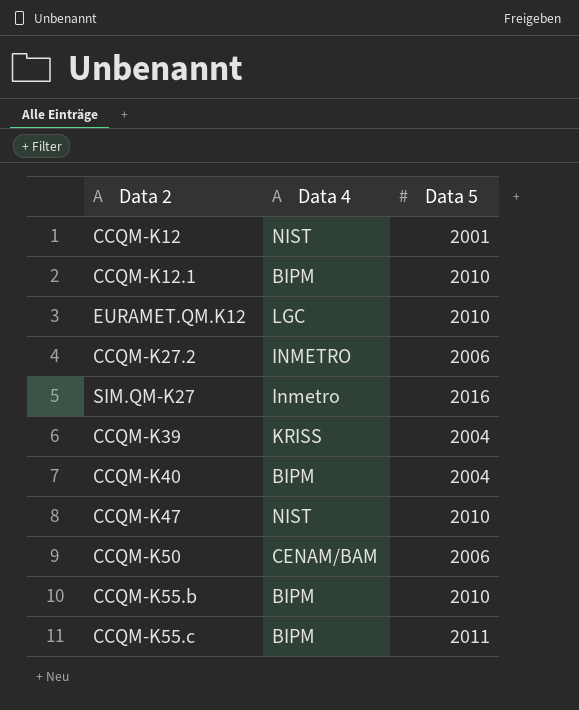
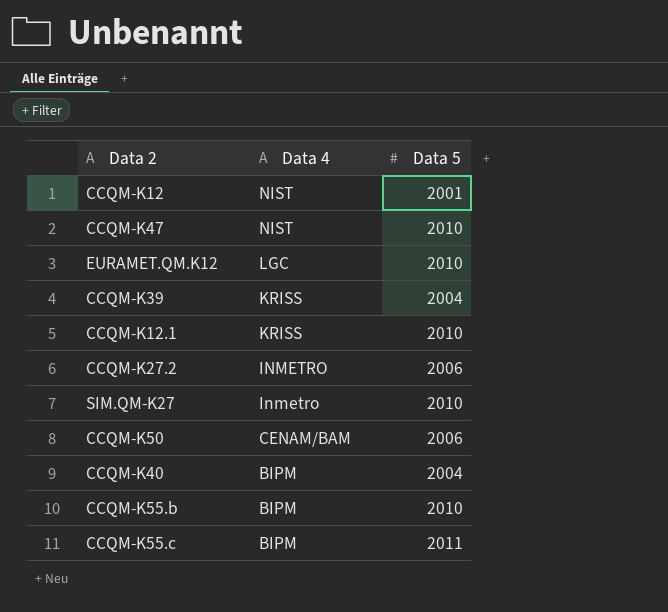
row order: none -> Data 4 descending
CCQM-K12.1 | Data 4: BIPM -> KRISS
SIM.QM-K27 | Data 5: 2016 -> 2010

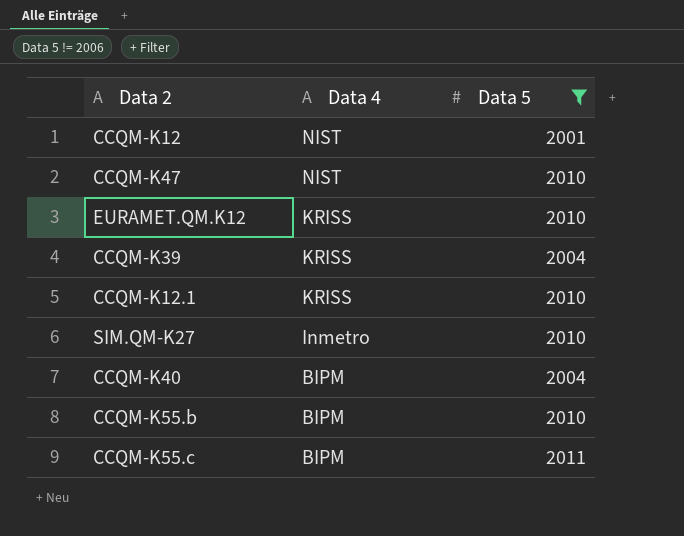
filter: none -> Data 5 != 2006
EURAMET.QM.K12 | Data 4: LGC -> KRISS

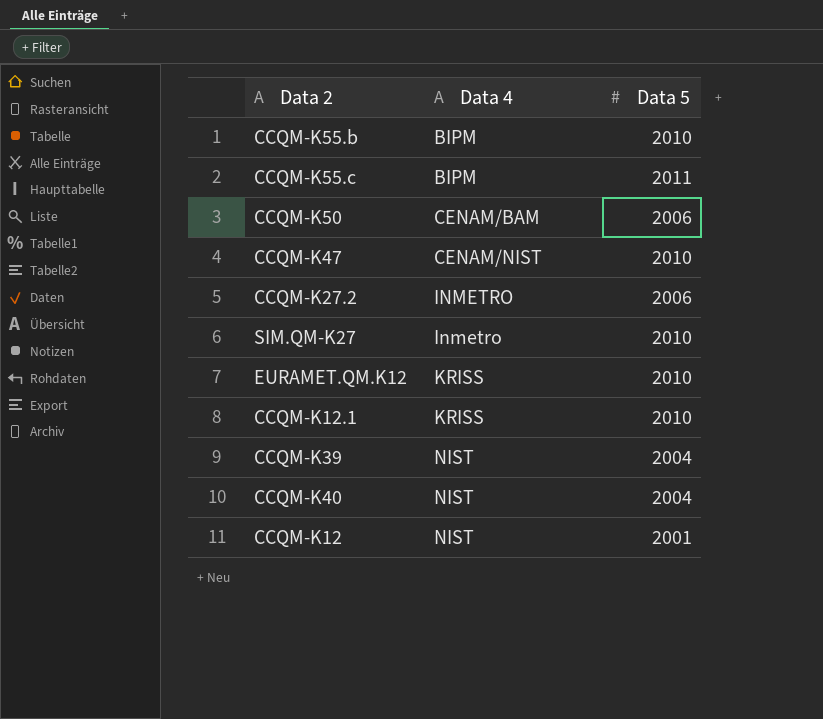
filter: Data 5 != 2006 -> none
row order: Data 4 descending -> Data 4 ascending
CCQM-K47 | Data 4: NIST -> CENAM/NIST
CCQM-K39 | Data 4: KRISS -> NIST
CCQM-K40 | Data 4: BIPM -> NIST

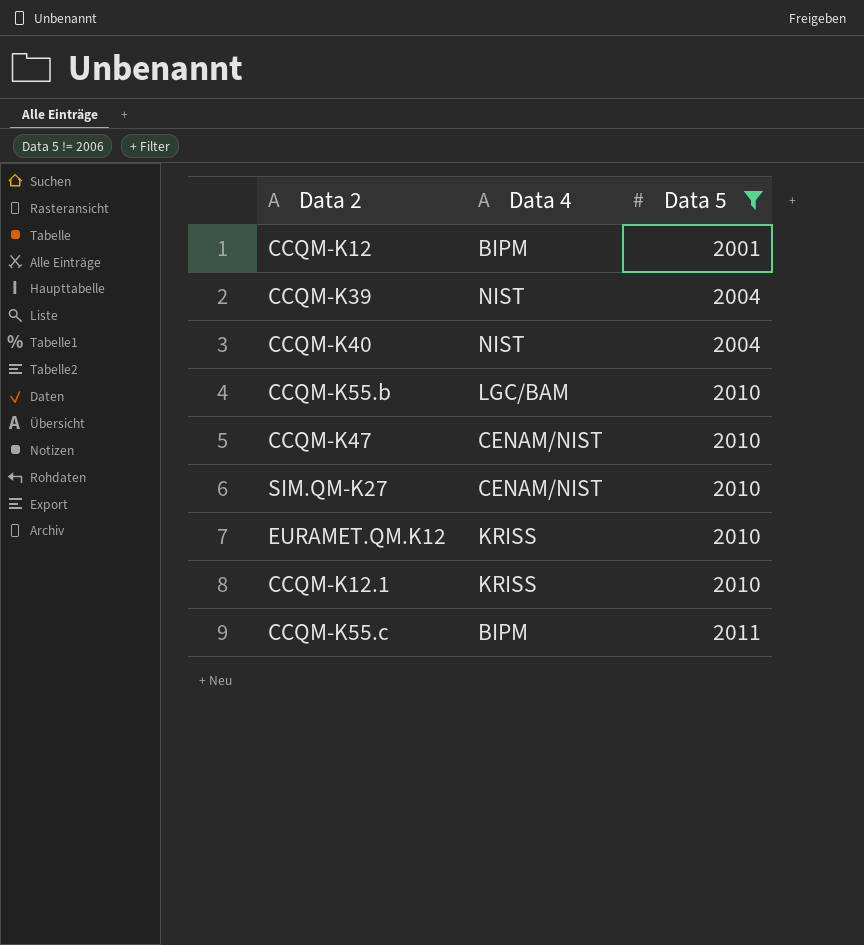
filter: none -> Data 5 != 2006
row order: Data 4 ascending -> Data 5 ascending
CCQM-K12 | Data 4: NIST -> BIPM
CCQM-K55.b | Data 4: BIPM -> LGC/BAM
SIM.QM-K27 | Data 4: Inmetro -> CENAM/NIST

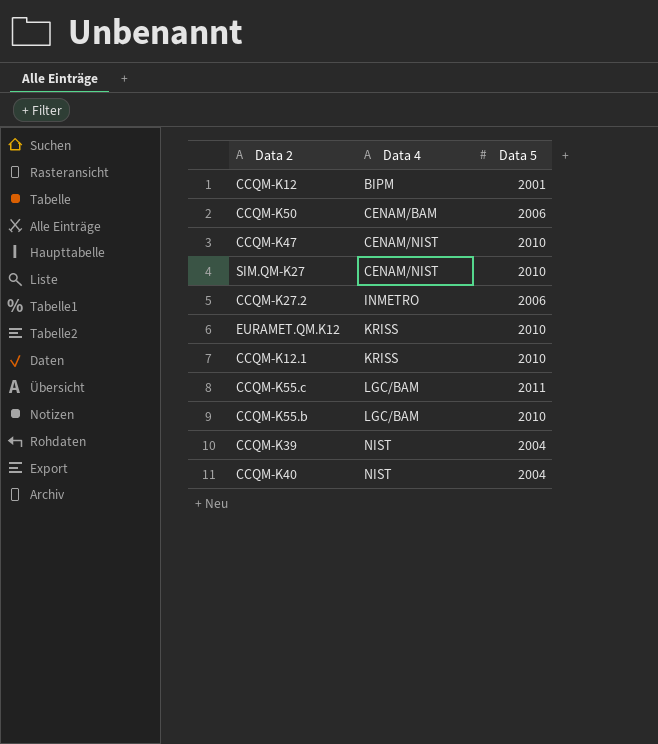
filter: Data 5 != 2006 -> none
row order: Data 5 ascending -> Data 4 ascending
CCQM-K55.c | Data 4: BIPM -> LGC/BAM

